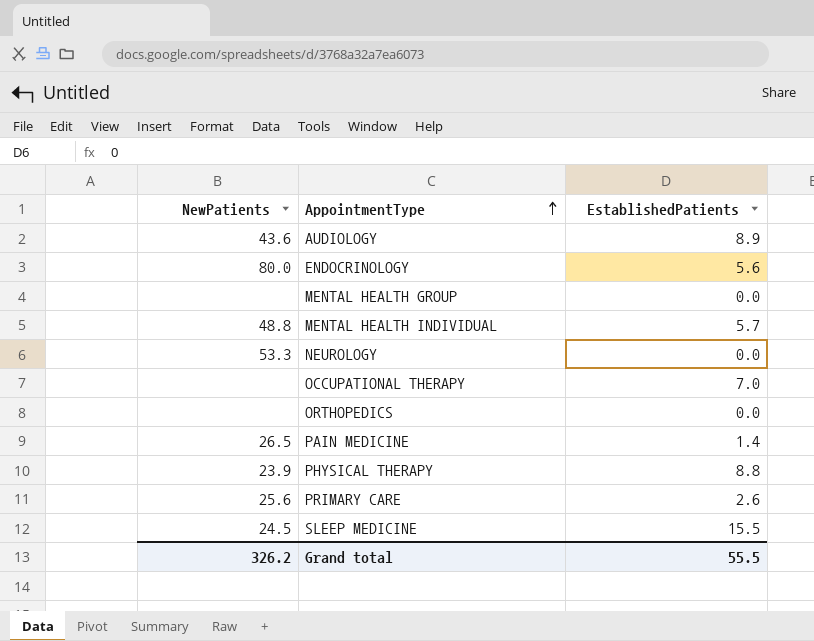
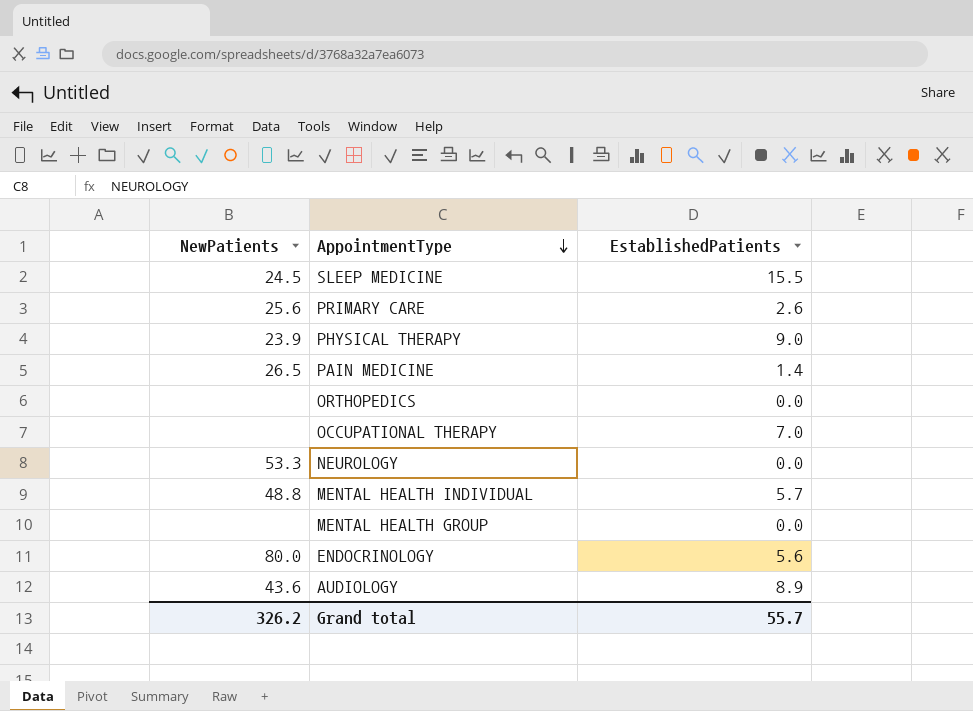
row order: AppointmentType ascending -> AppointmentType descending
PHYSICAL THERAPY | EstablishedPatients: 8.8 -> 9.0
Grand total | EstablishedPatients: 55.5 -> 55.7

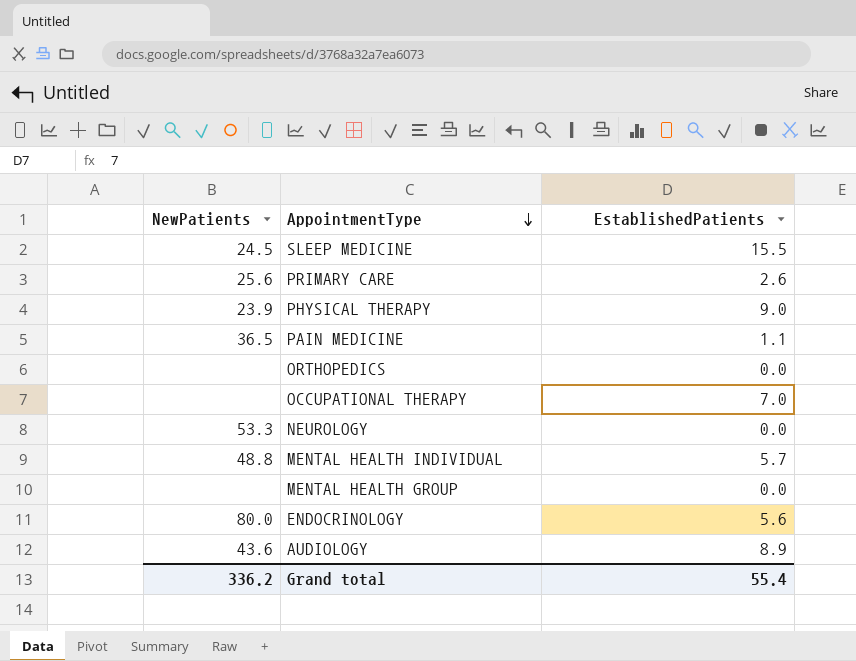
PAIN MEDICINE | NewPatients: 26.5 -> 36.5
PAIN MEDICINE | EstablishedPatients: 1.4 -> 1.1
Grand total | NewPatients: 326.2 -> 336.2
Grand total | EstablishedPatients: 55.7 -> 55.4

